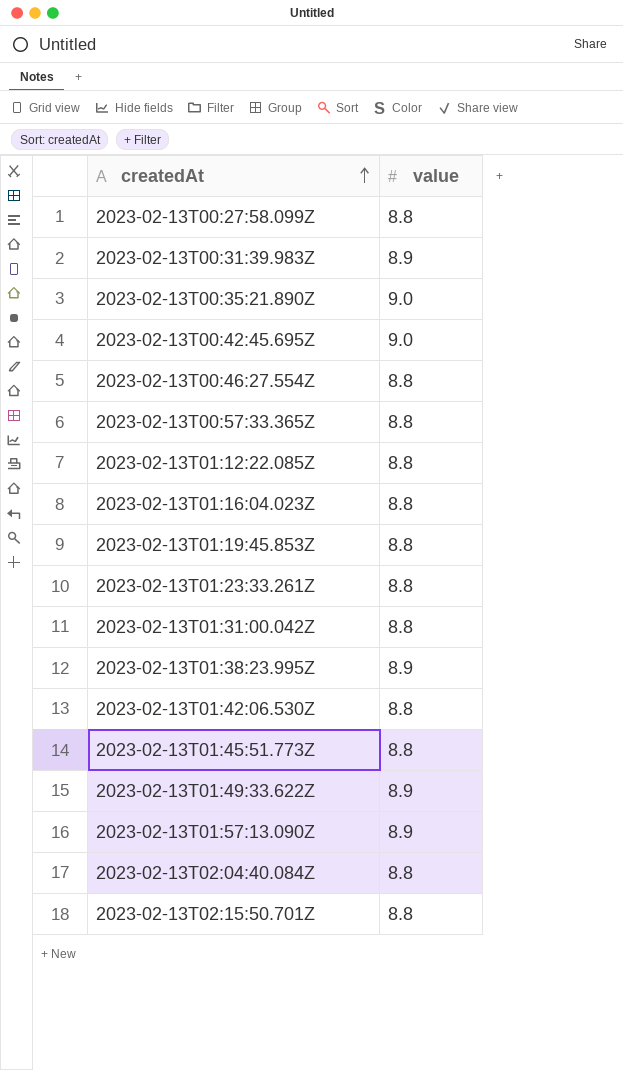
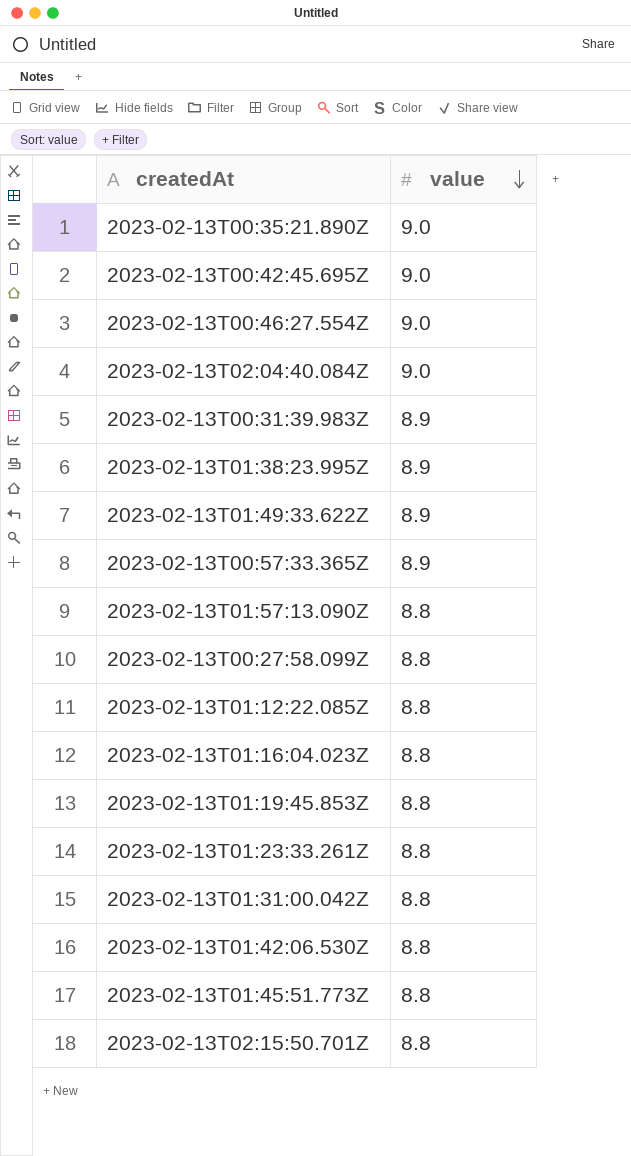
row order: createdAt ascending -> value descending
2023-02-13T00:46:27.554Z | value: 8.8 -> 9.0
2023-02-13T02:04:40.084Z | value: 8.8 -> 9.0
2023-02-13T00:57:33.365Z | value: 8.8 -> 8.9
2023-02-13T01:57:13.090Z | value: 8.9 -> 8.8

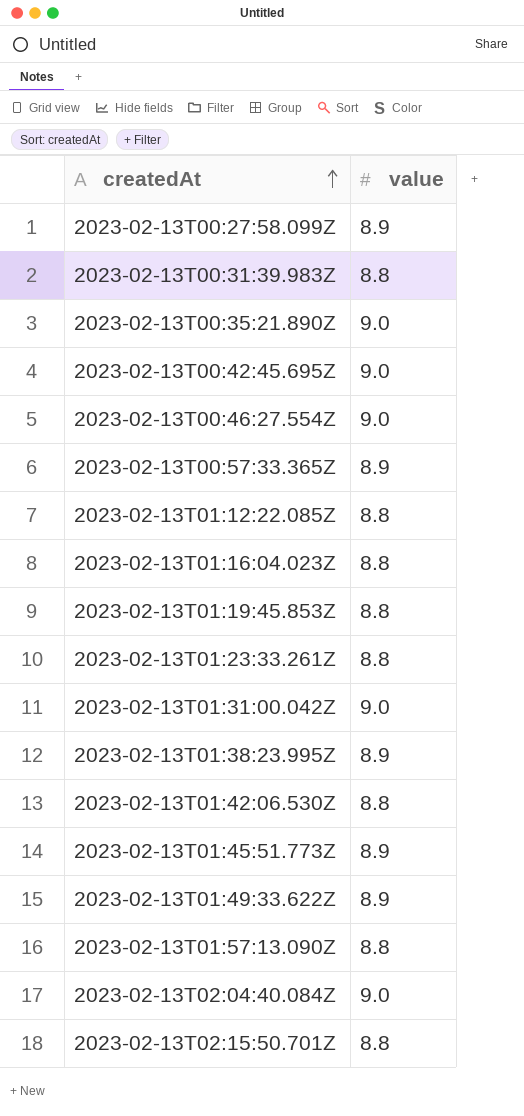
row order: value descending -> createdAt ascending
2023-02-13T00:27:58.099Z | value: 8.8 -> 8.9
2023-02-13T00:31:39.983Z | value: 8.9 -> 8.8
2023-02-13T01:31:00.042Z | value: 8.8 -> 9.0
2023-02-13T01:45:51.773Z | value: 8.8 -> 8.9

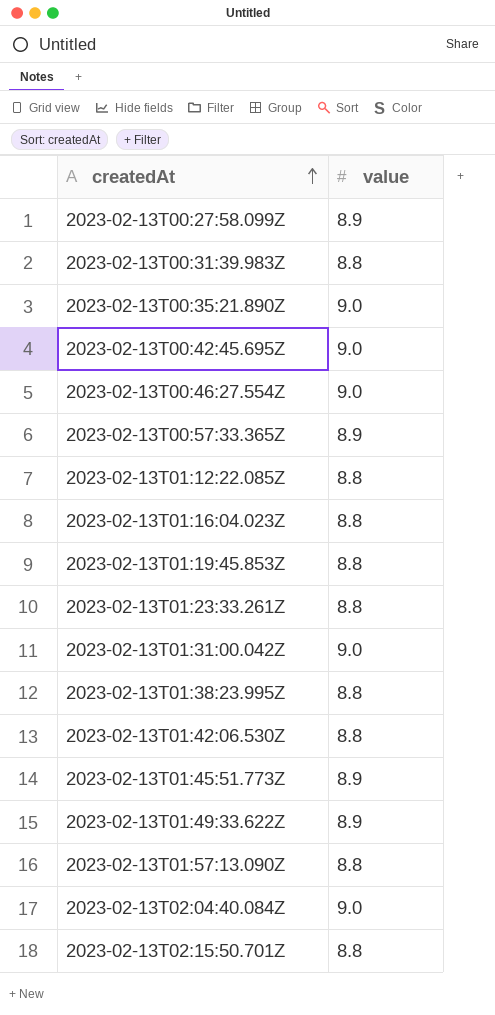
2023-02-13T01:38:23.995Z | value: 8.9 -> 8.8

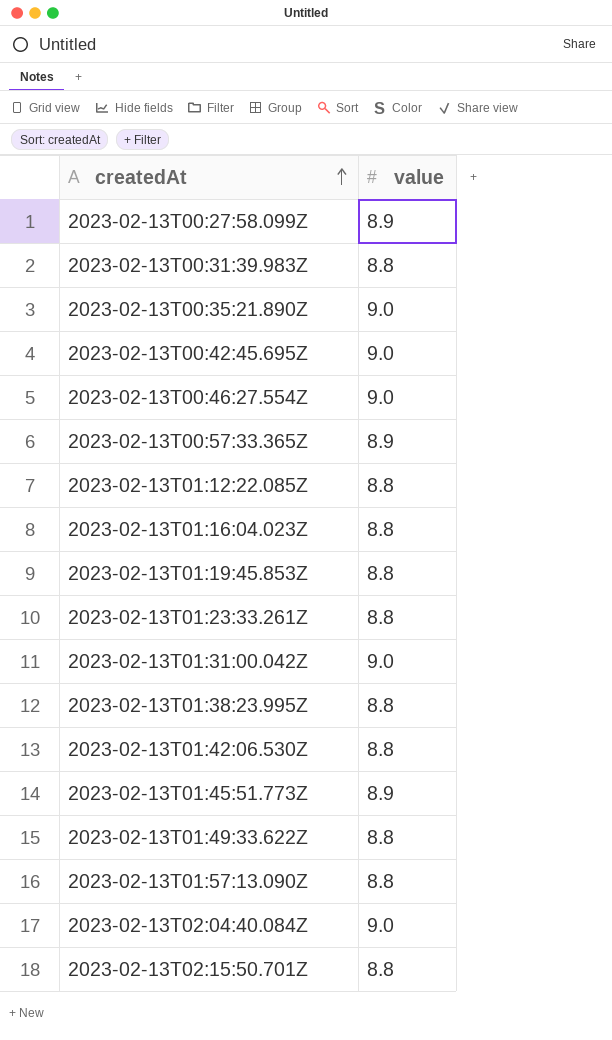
2023-02-13T01:49:33.622Z | value: 8.9 -> 8.8

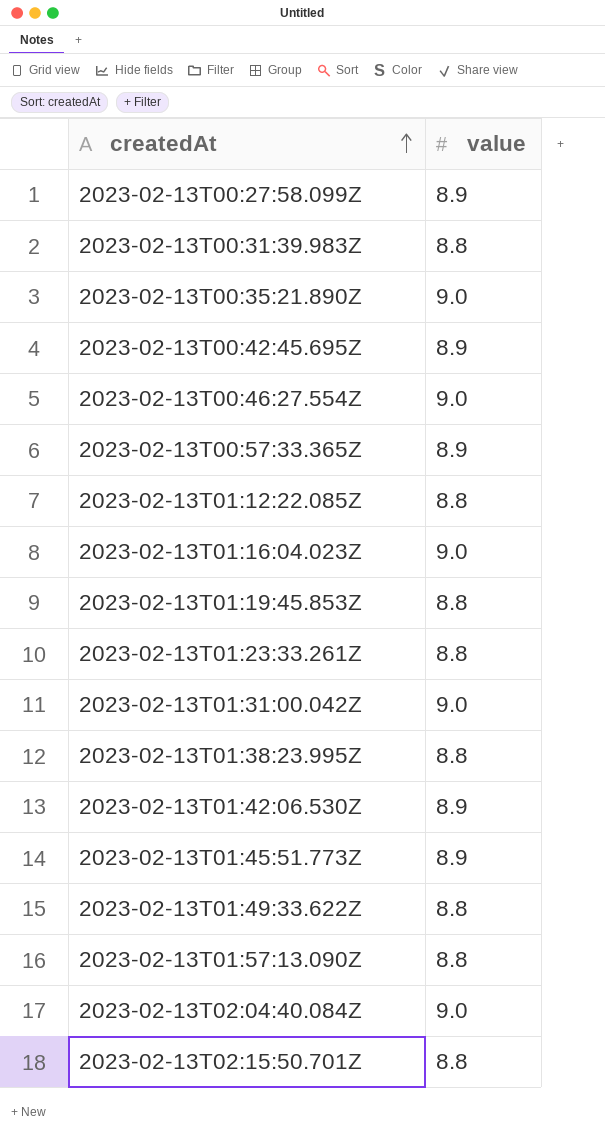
2023-02-13T00:42:45.695Z | value: 9.0 -> 8.9
2023-02-13T01:16:04.023Z | value: 8.8 -> 9.0
2023-02-13T01:42:06.530Z | value: 8.8 -> 8.9

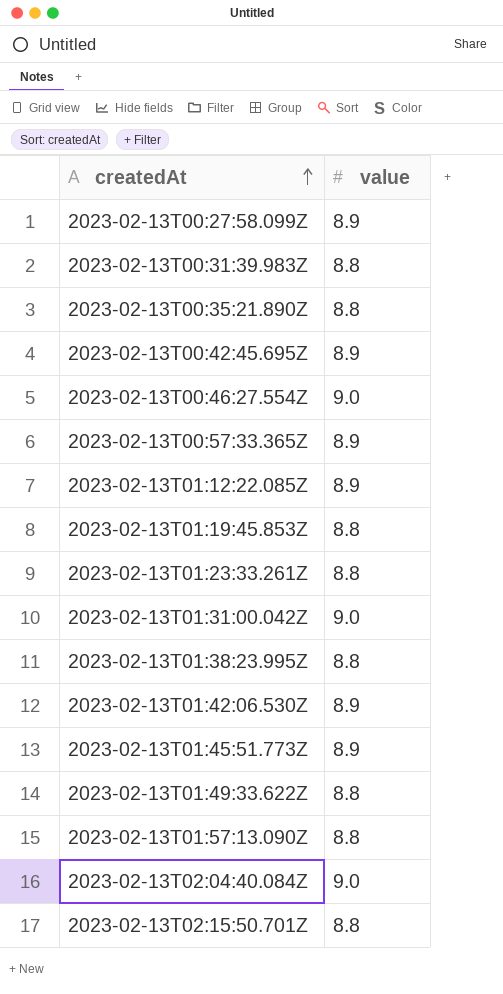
row 2023-02-13T01:16:04.023Z: 9.0 -> none
2023-02-13T00:35:21.890Z | value: 9.0 -> 8.8
2023-02-13T01:12:22.085Z | value: 8.8 -> 8.9

